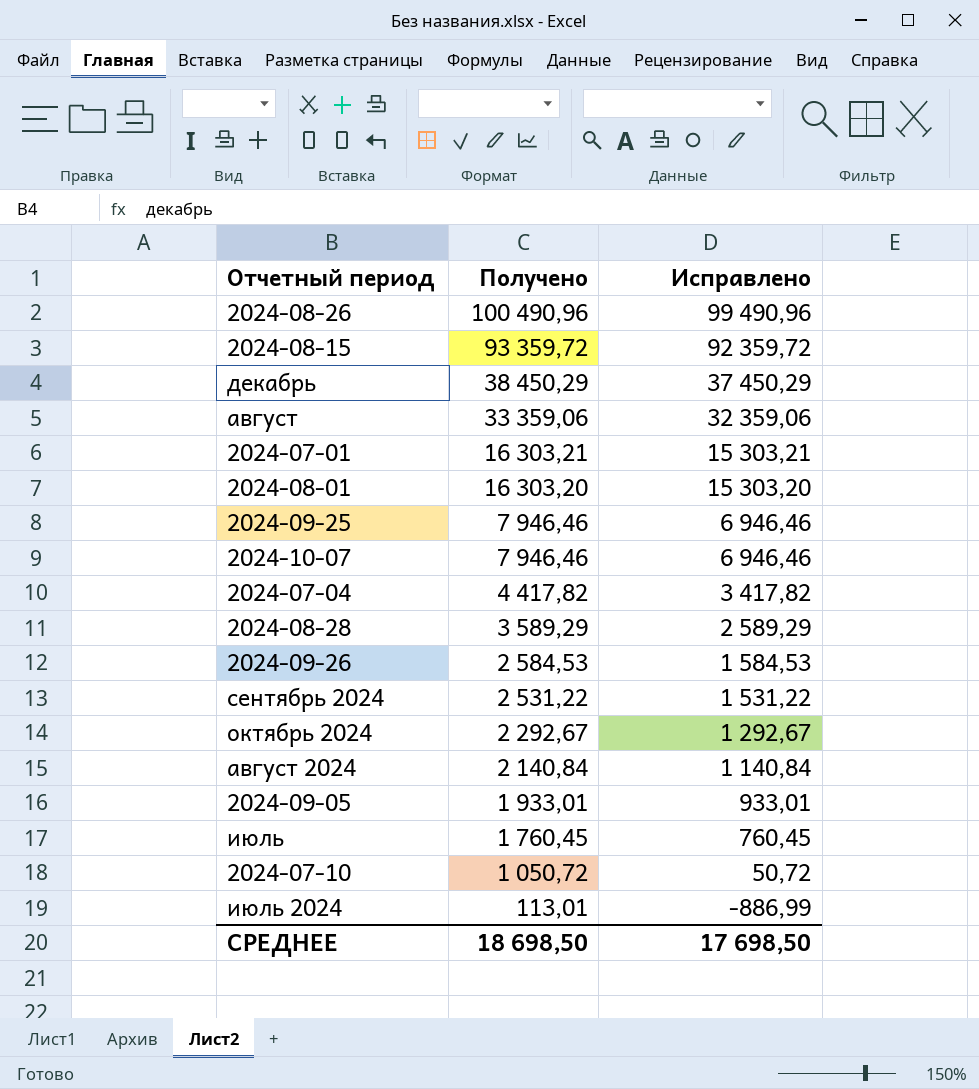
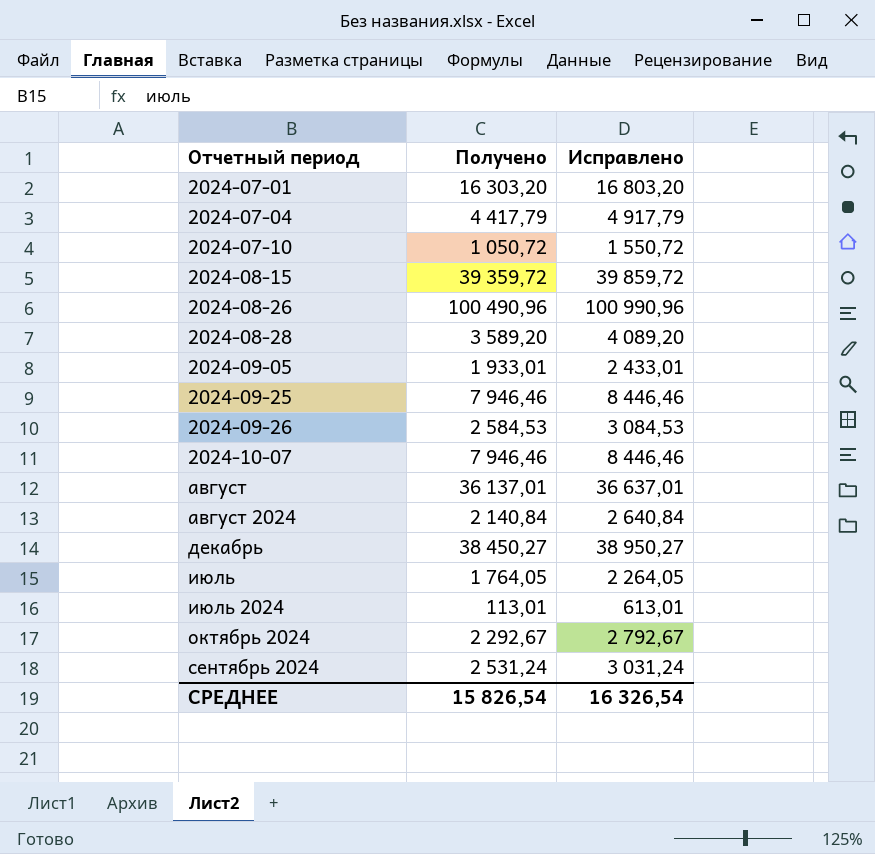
row order: Получено descending -> Отчетный период ascending
column Исправлено | formula: [Получено] - 1000 -> [Получено] + 500
row 2024-08-01: 16 303,20 | 15 303,20 -> none
2024-07-01 | Получено: 16 303,21 -> 16 303,20
2024-07-04 | Получено: 4 417,82 -> 4 417,79
2024-08-15 | Получено: 93 359,72 -> 39 359,72
2024-08-28 | Получено: 3 589,29 -> 3 589,20
август | Получено: 33 359,06 -> 36 137,01
декабрь | Получено: 38 450,29 -> 38 450,27
июль | Получено: 1 760,45 -> 1 764,05
сентябрь 2024 | Получено: 2 531,22 -> 2 531,24
СРЕДНЕЕ | Получено: 18 698,50 -> 15 826,54
СРЕДНЕЕ | Исправлено: 17 698,50 -> 16 326,54

